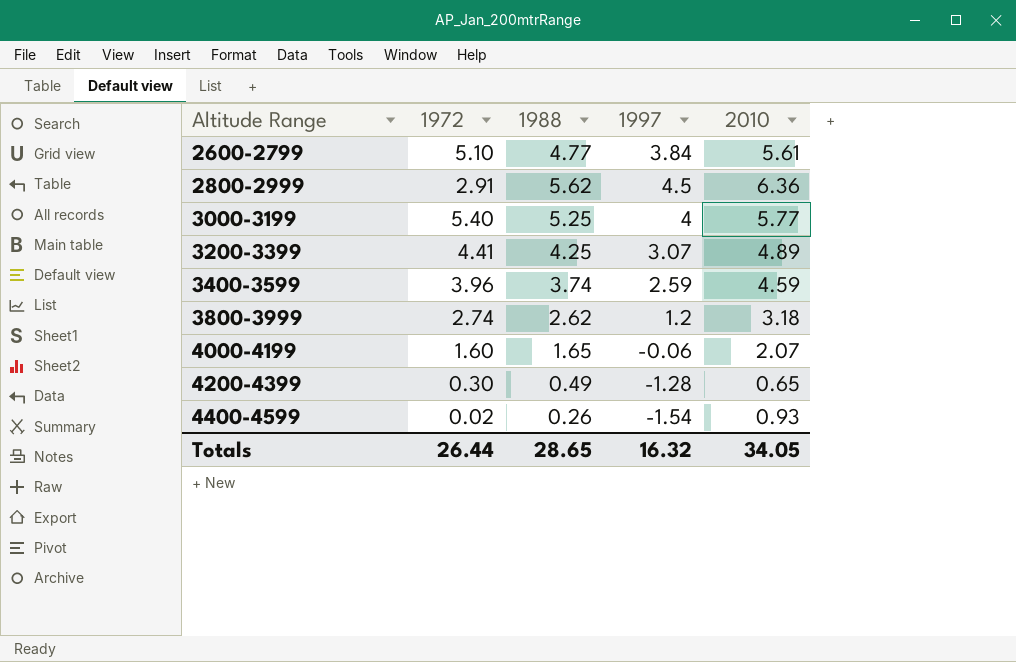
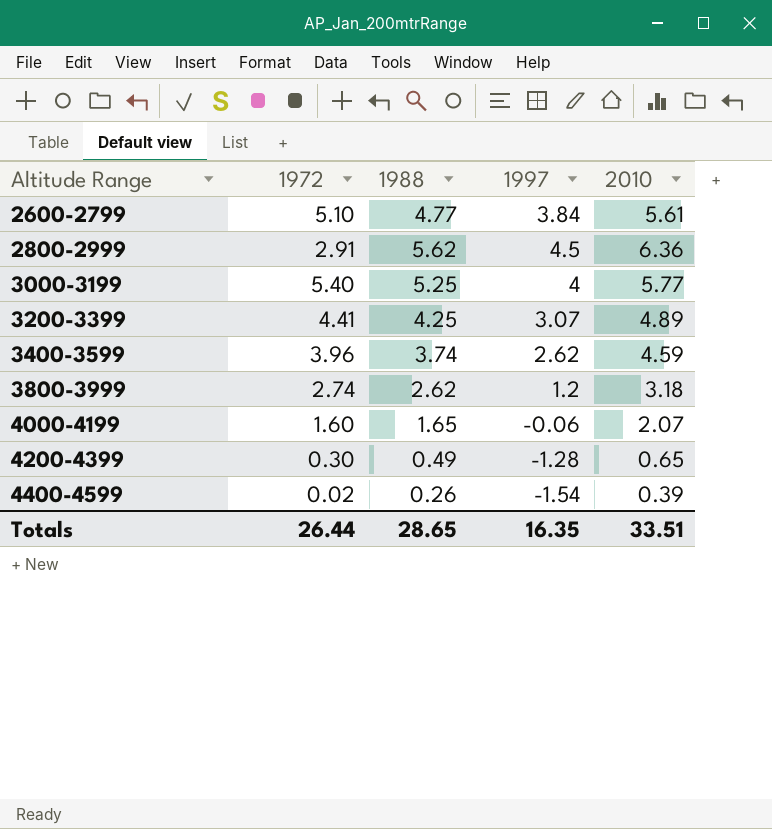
3400-3599 | 1997: 2.59 -> 2.62
4400-4599 | 2010: 0.93 -> 0.39
Totals | 1997: 16.32 -> 16.35
Totals | 2010: 34.05 -> 33.51

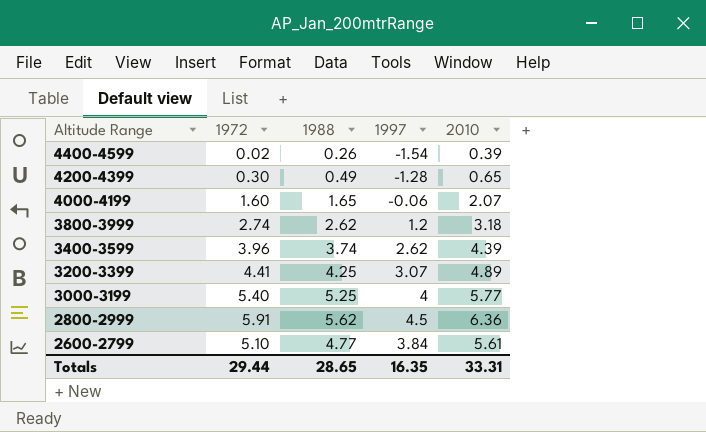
row order: Altitude Range ascending -> Altitude Range descending
3400-3599 | 2010: 4.59 -> 4.39
2800-2999 | 1972: 2.91 -> 5.91
Totals | 1972: 26.44 -> 29.44
Totals | 2010: 33.51 -> 33.31

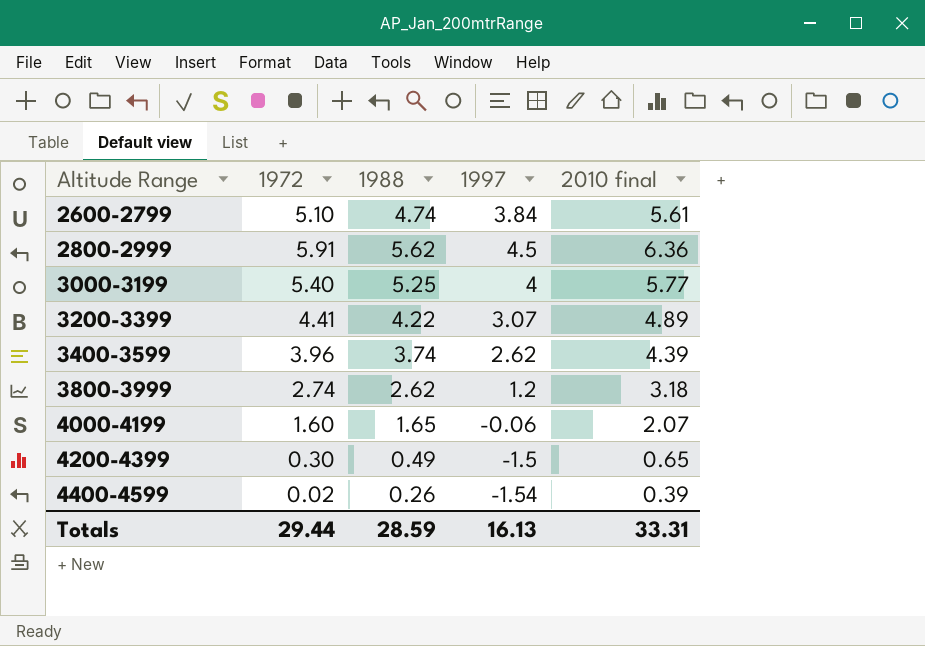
row order: Altitude Range descending -> Altitude Range ascending
column name: 2010 -> 2010 final
2600-2799 | 1988: 4.77 -> 4.74
3200-3399 | 1988: 4.25 -> 4.22
4200-4399 | 1997: -1.28 -> -1.5
Totals | 1988: 28.65 -> 28.59
Totals | 1997: 16.35 -> 16.13

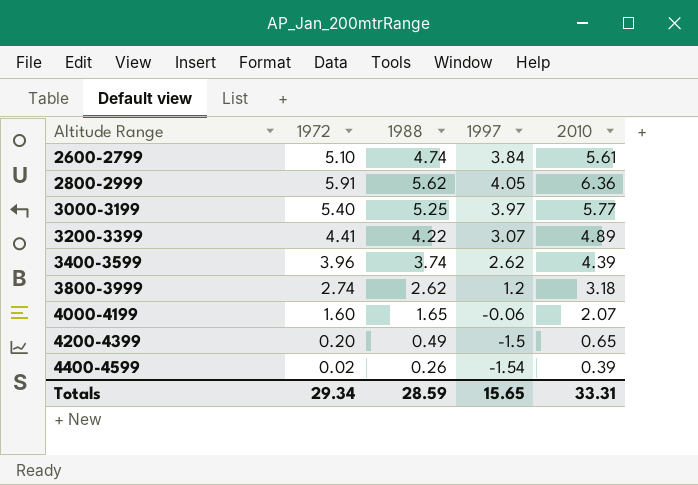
column name: 2010 final -> 2010
2800-2999 | 1997: 4.5 -> 4.05
3000-3199 | 1997: 4 -> 3.97
4200-4399 | 1972: 0.30 -> 0.20
Totals | 1972: 29.44 -> 29.34
Totals | 1997: 16.13 -> 15.65

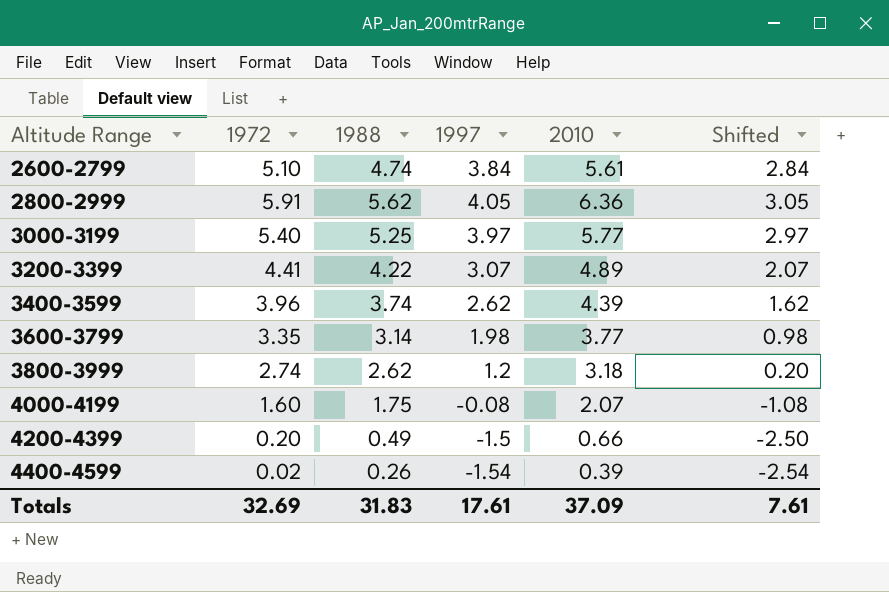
column Shifted | formula: none -> [1997] - 1
row 3600-3799: none -> 3.35 | 3.14 | 1.98 | 3.77 | 0.98
4000-4199 | 1988: 1.65 -> 1.75
4000-4199 | 1997: -0.06 -> -0.08
4200-4399 | 2010: 0.65 -> 0.66
Totals | 1972: 29.34 -> 32.69
Totals | 1988: 28.59 -> 31.83
Totals | 1997: 15.65 -> 17.61
Totals | 2010: 33.31 -> 37.09

